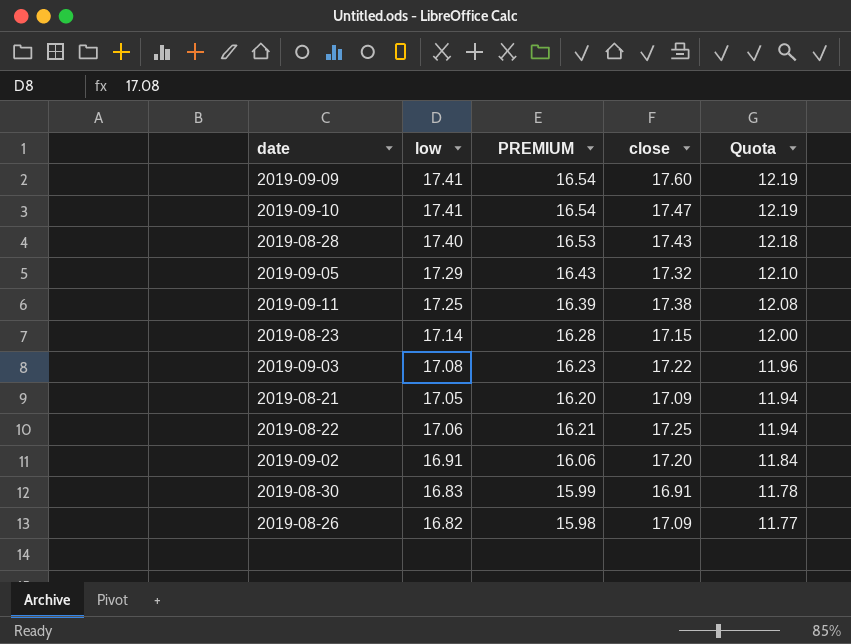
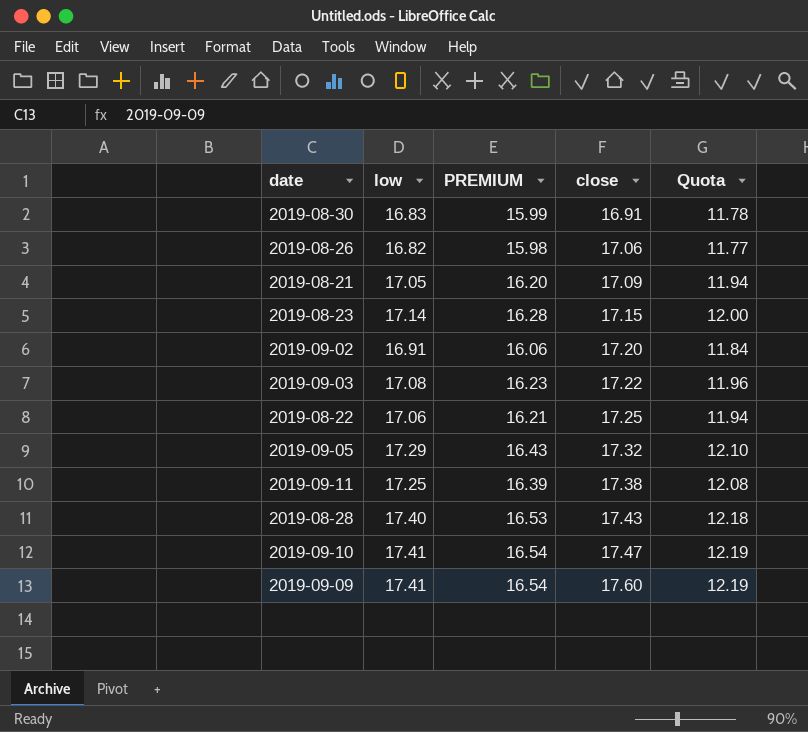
row order: Quota descending -> close ascending
2019-08-26 | close: 17.09 -> 17.06

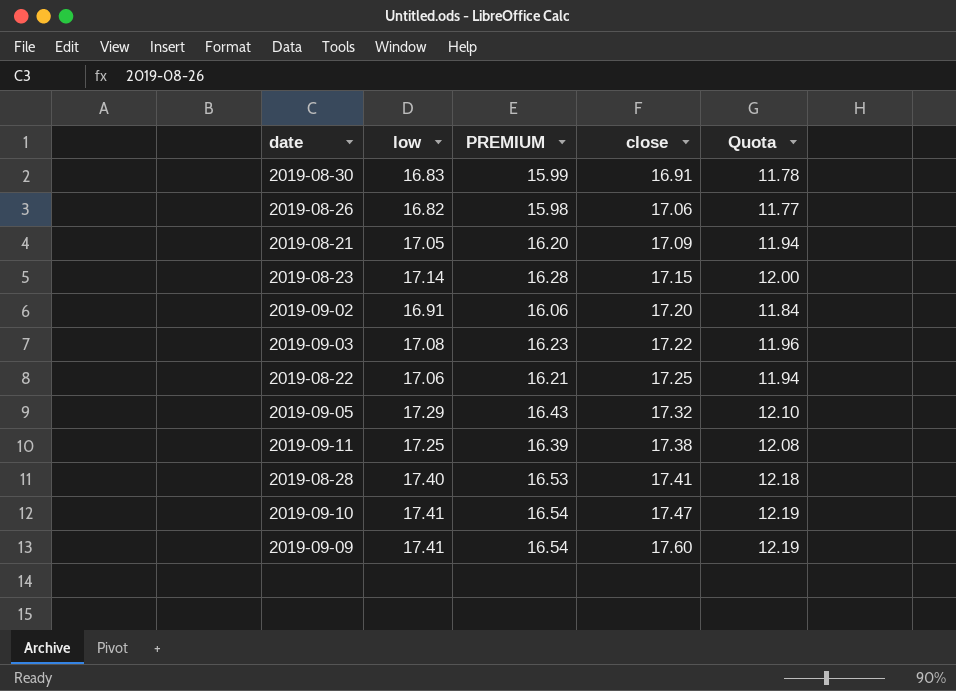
2019-08-28 | close: 17.43 -> 17.41

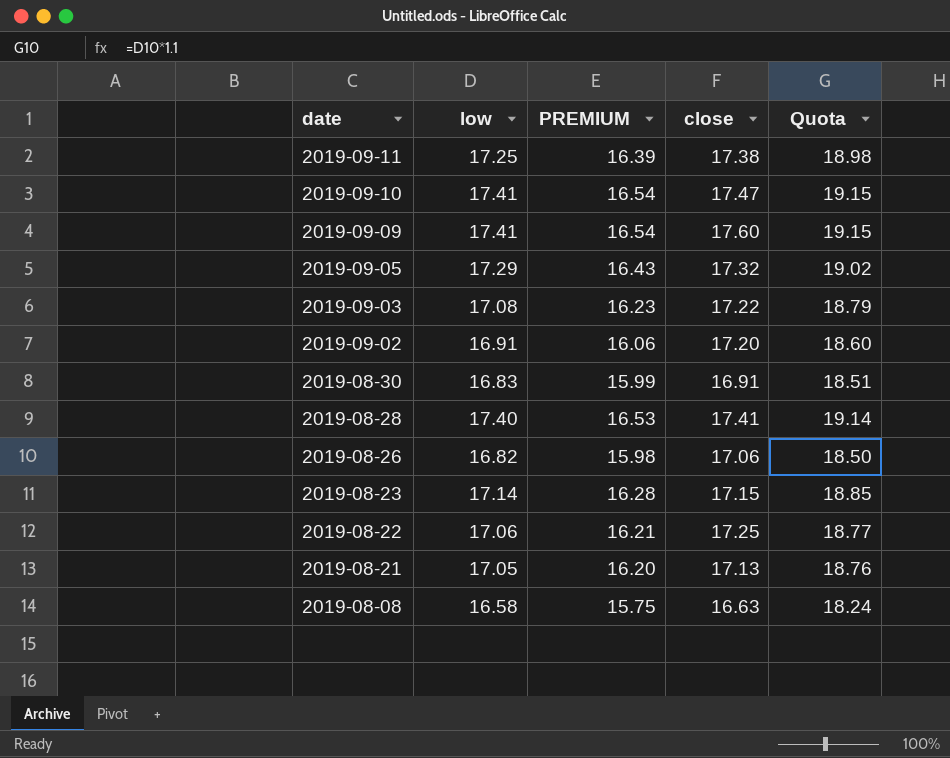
row order: close ascending -> date descending
column Quota | formula: [low] * 0.7 -> [low] * 1.1
2019-08-21 | close: 17.09 -> 17.13
row 2019-08-08: none -> 16.58 | 15.75 | 16.63 | 18.24

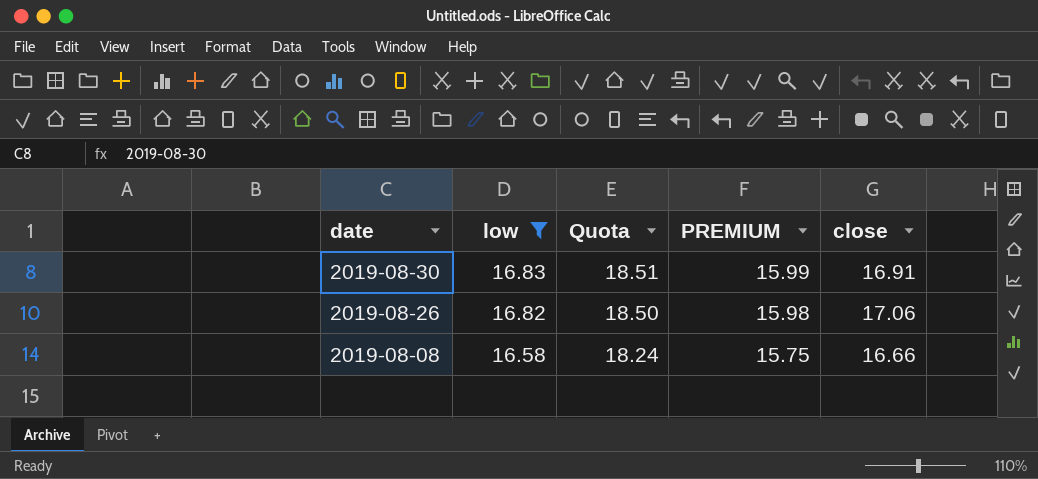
filter: none -> low <= 16.83
column Quota | position: 5 -> 3
2019-08-08 | close: 16.63 -> 16.66

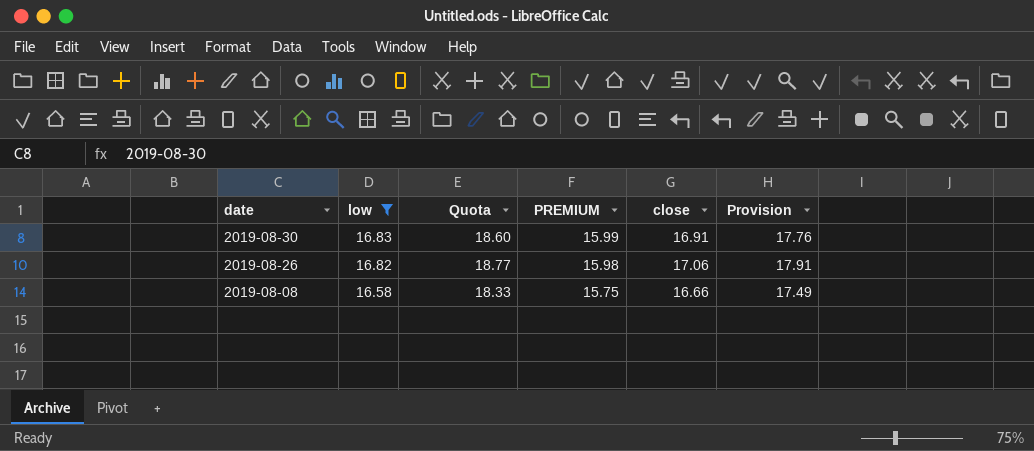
column Quota | formula: [low] * 1.1 -> [close] * 1.1
column Provision | formula: none -> [close] * 1.05

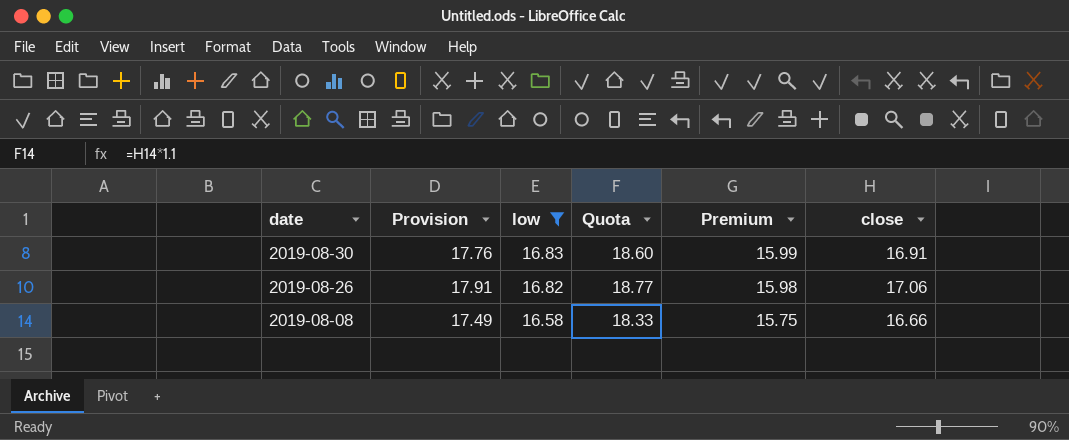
column Provision | position: 6 -> 2
column name: PREMIUM -> Premium

